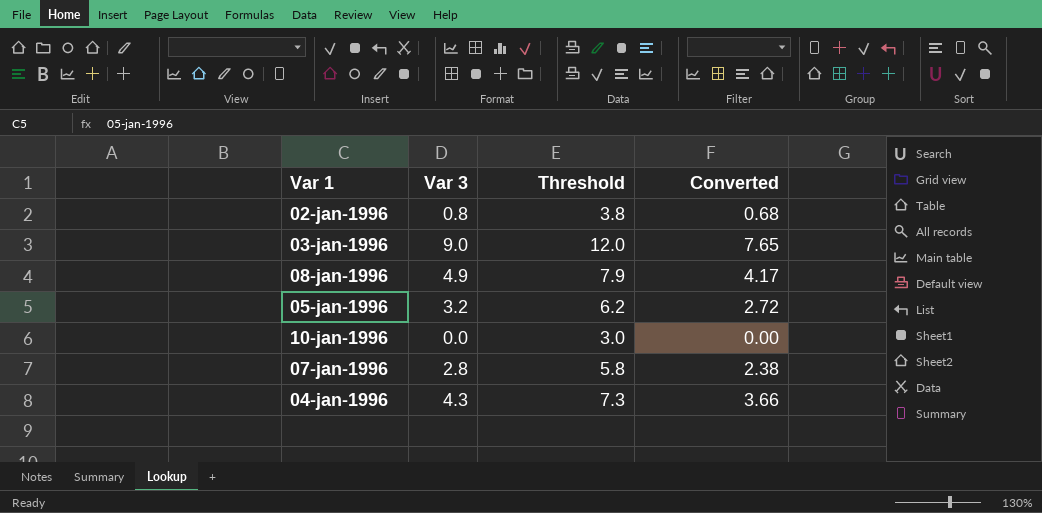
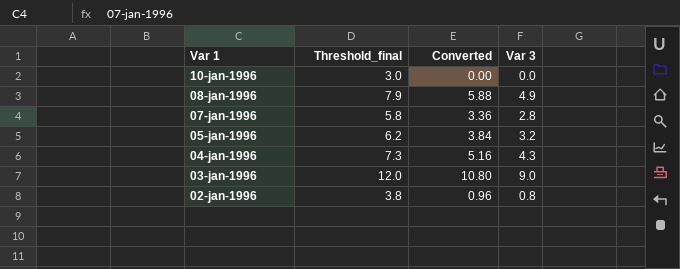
row order: none -> Var 1 descending
column name: Threshold -> Threshold_final
column Converted | formula: [Var 3] * 0.85 -> [Var 3] * 1.2
column Var 3 | position: 2 -> 4

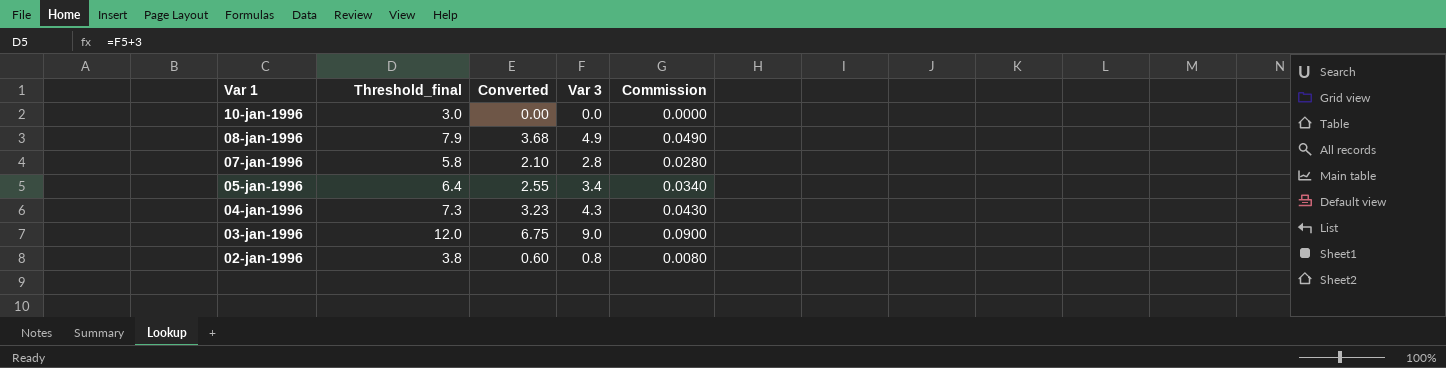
column Converted | formula: [Var 3] * 1.2 -> [Var 3] * 0.75
column Commission | formula: none -> [Var 3] * 0.01
05-jan-1996 | Threshold_final: 6.2 -> 6.4
05-jan-1996 | Var 3: 3.2 -> 3.4

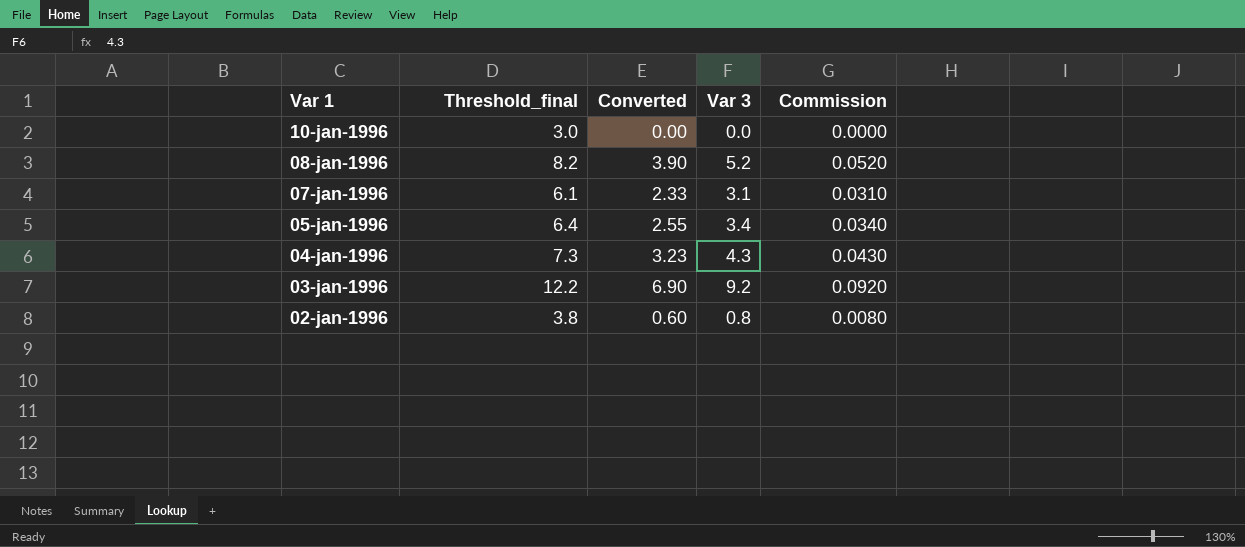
08-jan-1996 | Threshold_final: 7.9 -> 8.2
08-jan-1996 | Converted: 3.68 -> 3.90
08-jan-1996 | Var 3: 4.9 -> 5.2
08-jan-1996 | Commission: 0.0490 -> 0.0520
07-jan-1996 | Threshold_final: 5.8 -> 6.1
07-jan-1996 | Converted: 2.10 -> 2.33
07-jan-1996 | Var 3: 2.8 -> 3.1
07-jan-1996 | Commission: 0.0280 -> 0.0310
03-jan-1996 | Threshold_final: 12.0 -> 12.2
03-jan-1996 | Converted: 6.75 -> 6.90
03-jan-1996 | Var 3: 9.0 -> 9.2
03-jan-1996 | Commission: 0.0900 -> 0.0920

